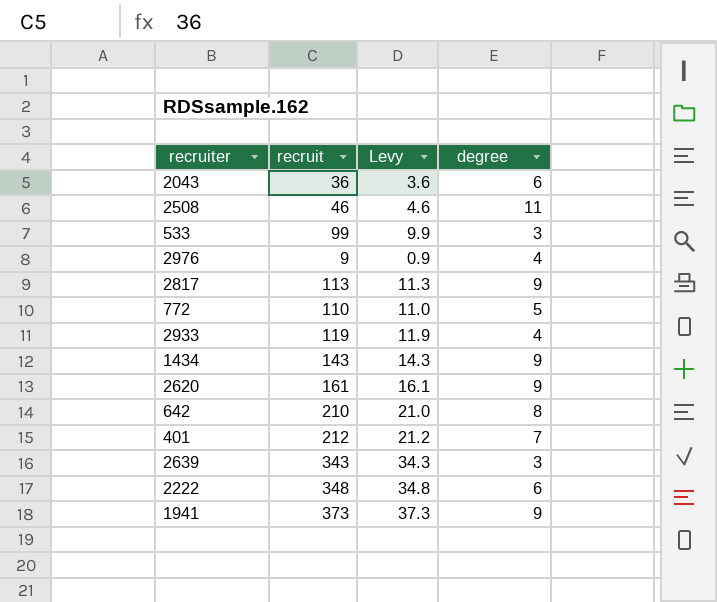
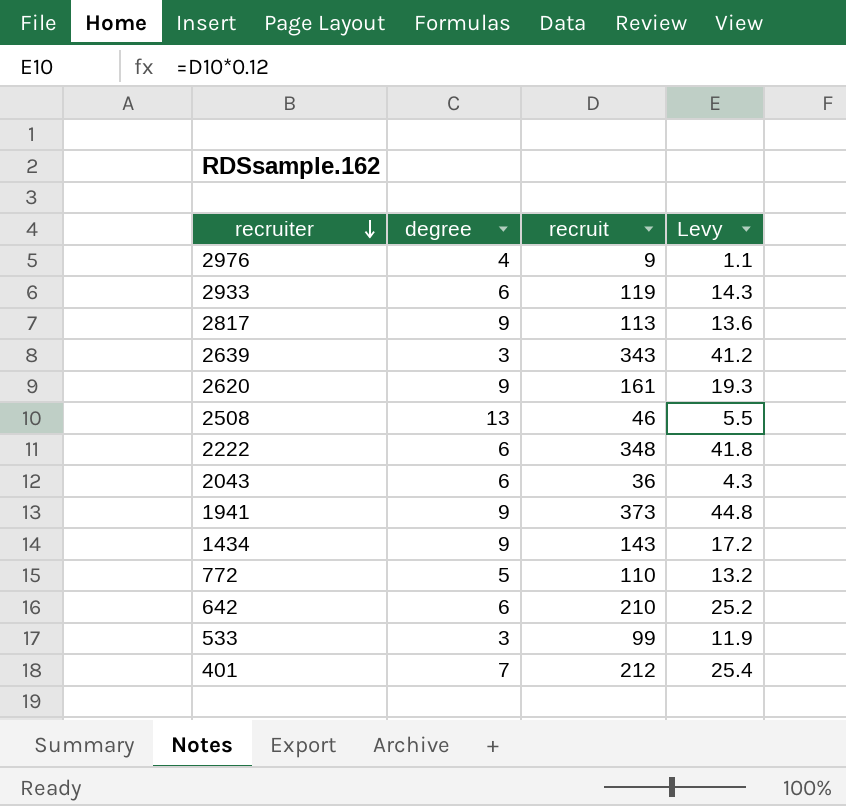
row order: none -> recruiter descending
column degree | position: 4 -> 2
column Levy | formula: [recruit] * 0.1 -> [recruit] * 0.12
2933 | degree: 4 -> 6
2508 | degree: 11 -> 13
642 | degree: 8 -> 6

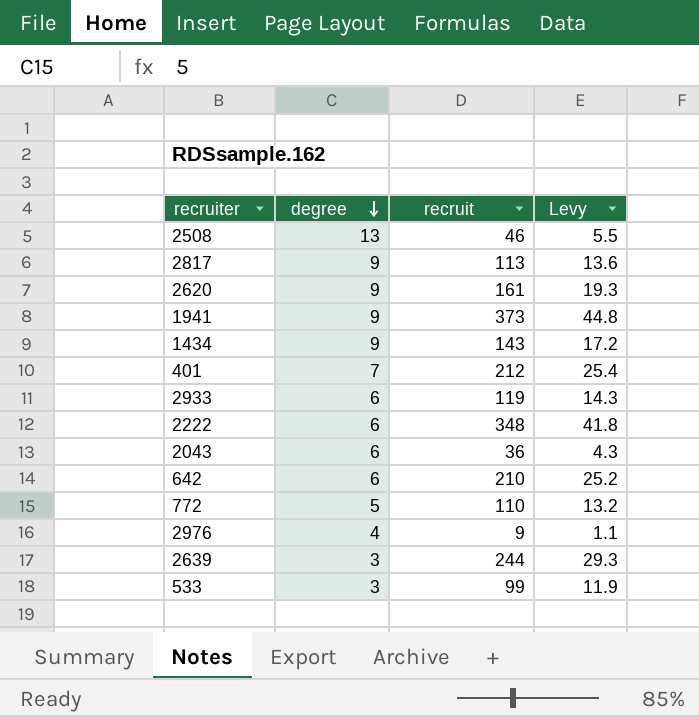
row order: recruiter descending -> degree descending
2639 | recruit: 343 -> 244
2639 | Levy: 41.2 -> 29.3

